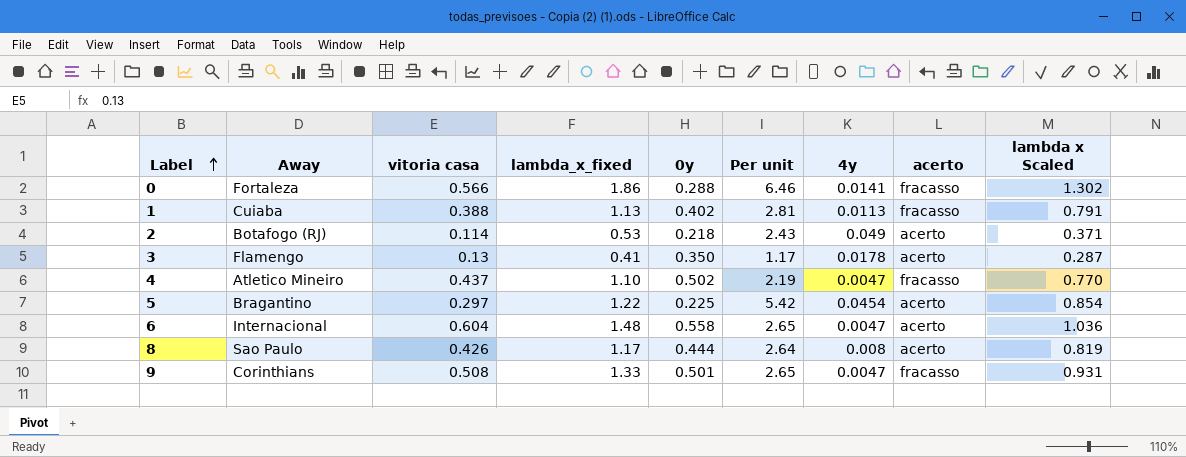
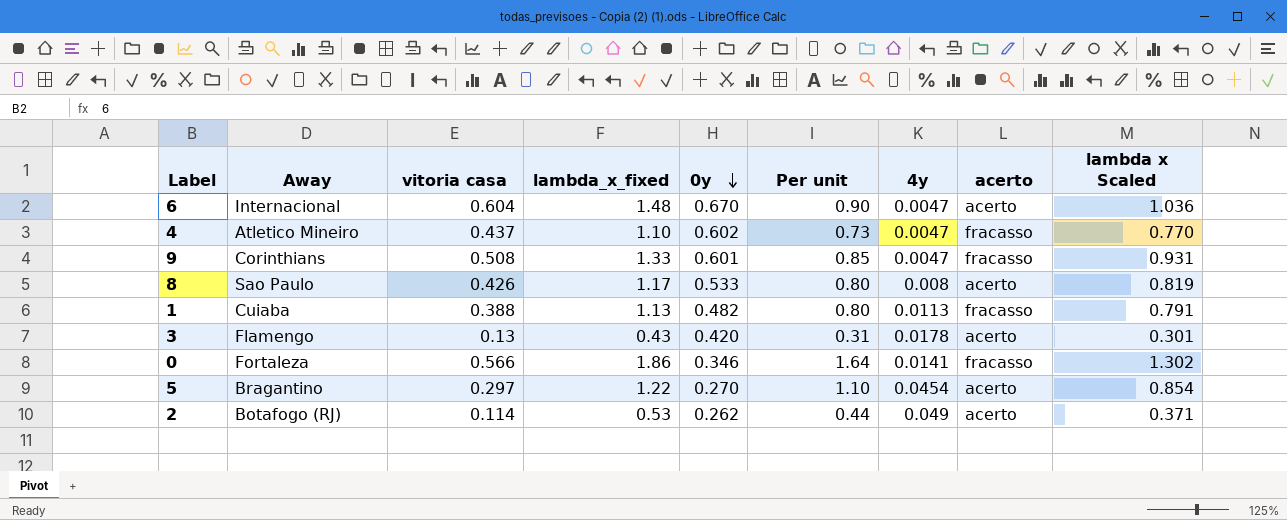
row order: Label ascending -> 0y descending
column Per unit | formula: [lambda_x_fixed] / [0y] -> [vitoria casa] / [0y]
6 | 0y: 0.558 -> 0.670
4 | 0y: 0.502 -> 0.602
9 | 0y: 0.501 -> 0.601
8 | 0y: 0.444 -> 0.533
1 | 0y: 0.402 -> 0.482
3 | lambda_x_fixed: 0.41 -> 0.43
3 | 0y: 0.350 -> 0.420
3 | lambda x Scaled: 0.287 -> 0.301
0 | 0y: 0.288 -> 0.346
5 | 0y: 0.225 -> 0.270
2 | 0y: 0.218 -> 0.262

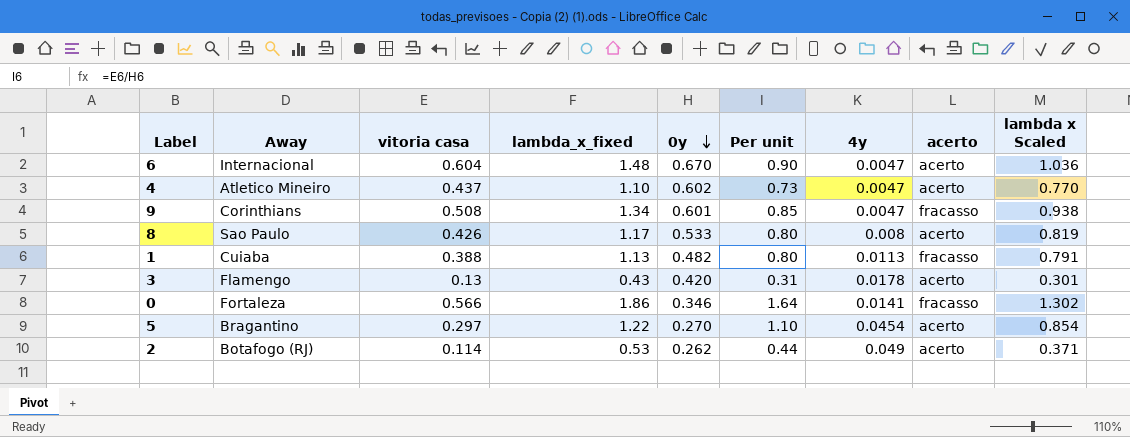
4 | acerto: fracasso -> acerto
9 | lambda_x_fixed: 1.33 -> 1.34
9 | lambda x Scaled: 0.931 -> 0.938

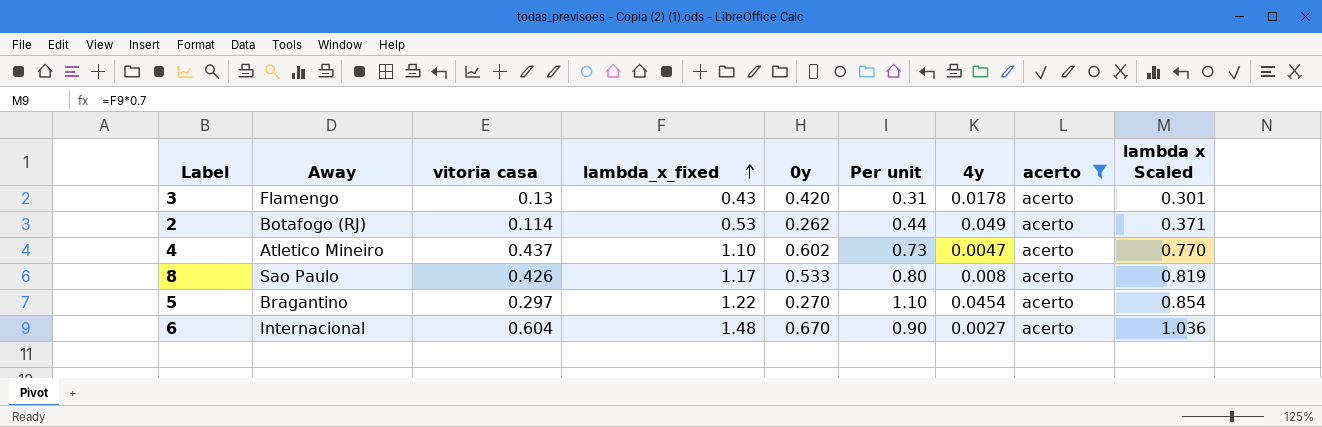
filter: none -> acerto = acerto
row order: 0y descending -> lambda_x_fixed ascending
6 | 4y: 0.0047 -> 0.0027

